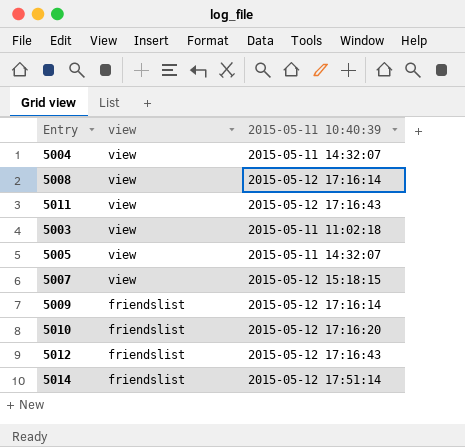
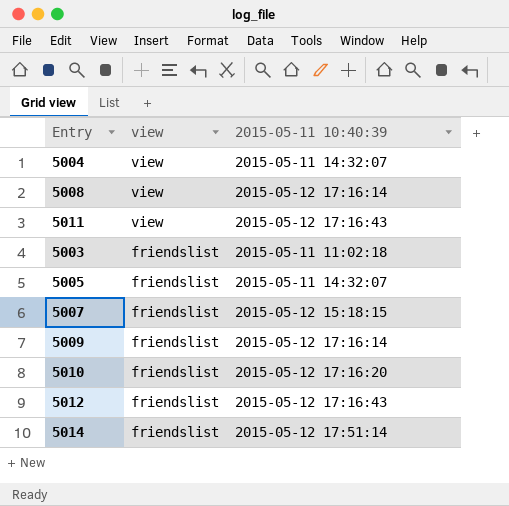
5003 | view: view -> friendslist
5005 | view: view -> friendslist
5007 | view: view -> friendslist

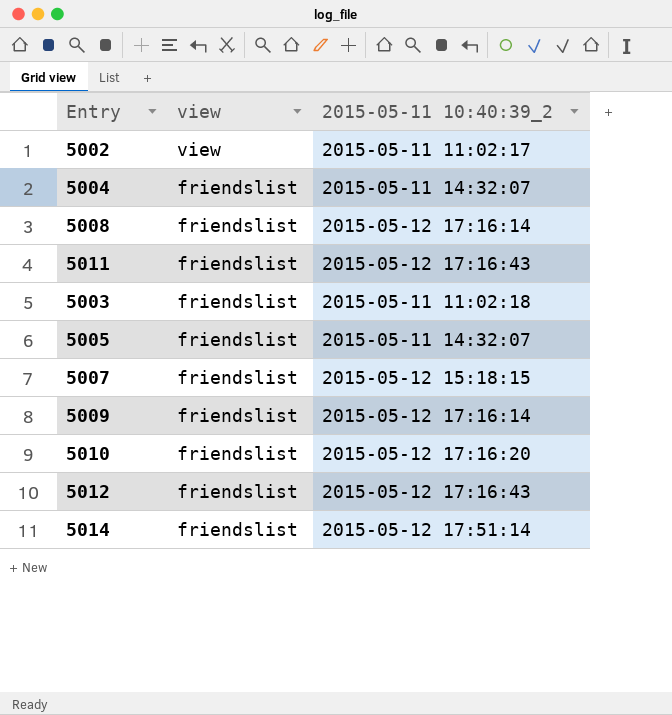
column name: 2015-05-11 10:40:39 -> 2015-05-11 10:40:39_2
row 5002: none -> view | 2015-05-11 11:02:17
5004 | view: view -> friendslist
5008 | view: view -> friendslist
5011 | view: view -> friendslist

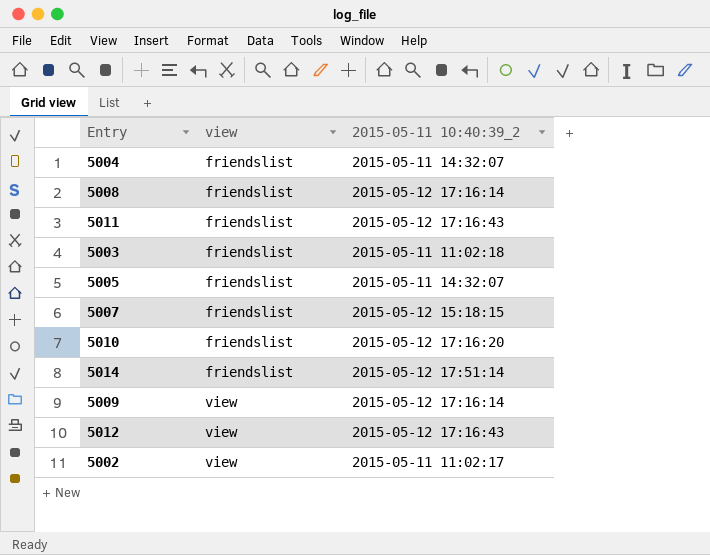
row order: view descending -> view ascending
5009 | view: friendslist -> view
5012 | view: friendslist -> view

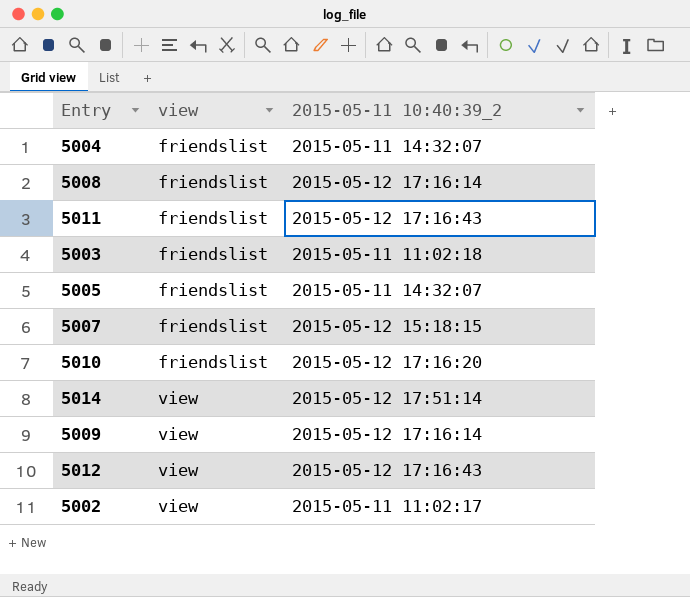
5014 | view: friendslist -> view

